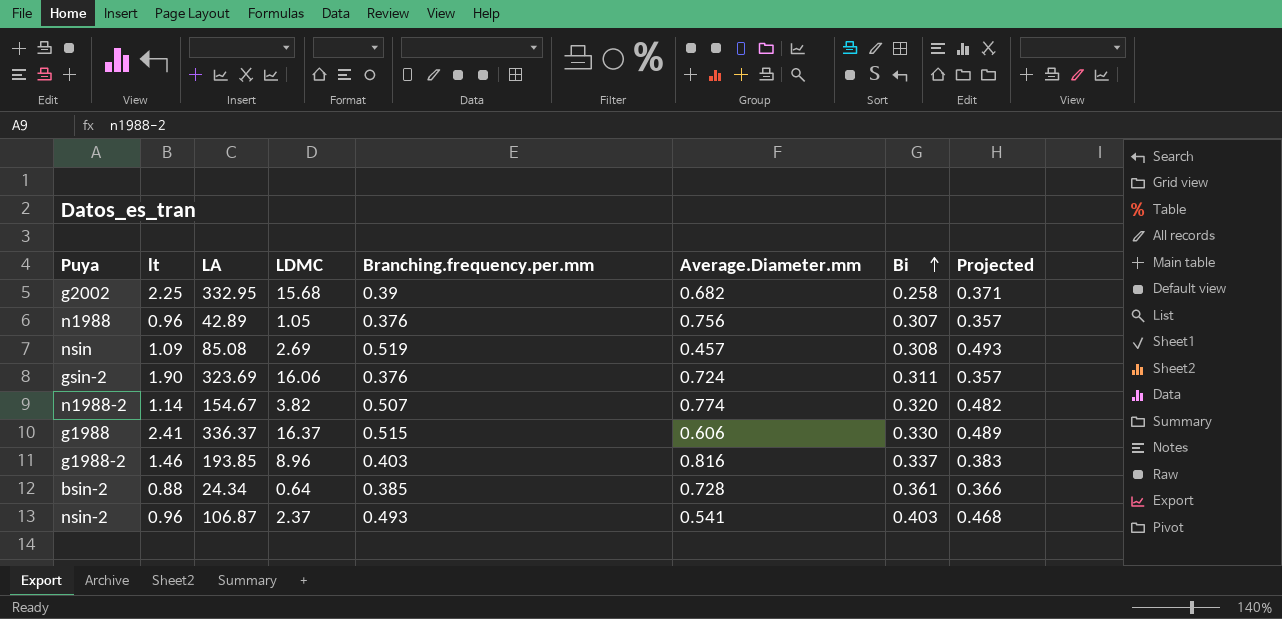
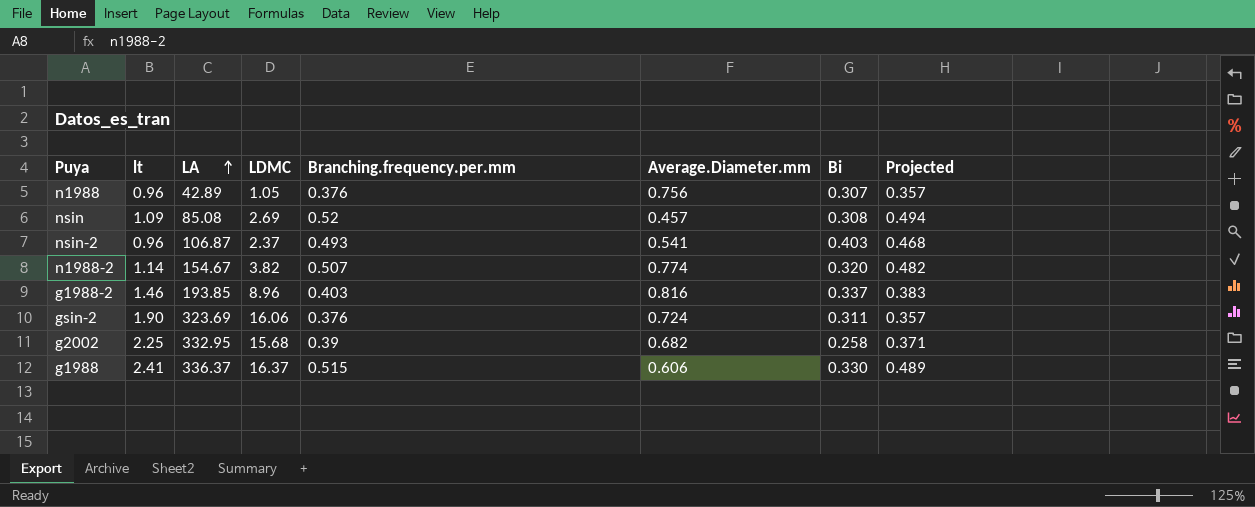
row order: Bi ascending -> LA ascending
row bsin-2: 0.88 | 24.34 | 0.64 | 0.385 | 0.728 | 0.361 | 0.366 -> none
nsin | Branching.frequency.per.mm: 0.519 -> 0.52
nsin | Projected: 0.493 -> 0.494

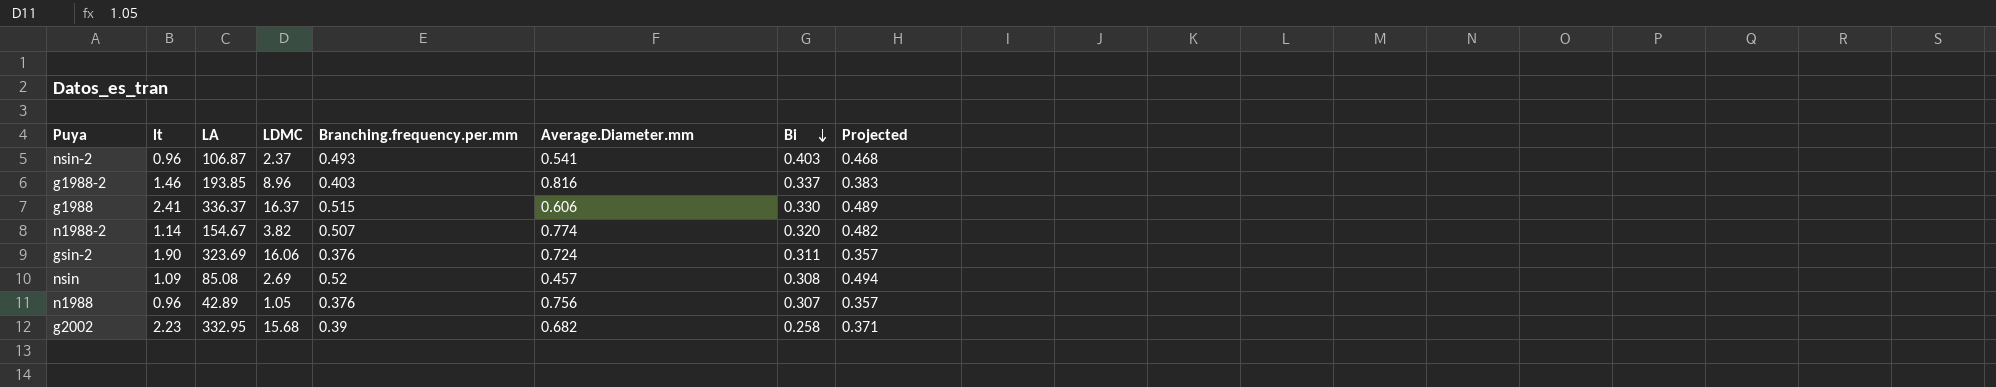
row order: LA ascending -> Bi descending
g2002 | lt: 2.25 -> 2.23

